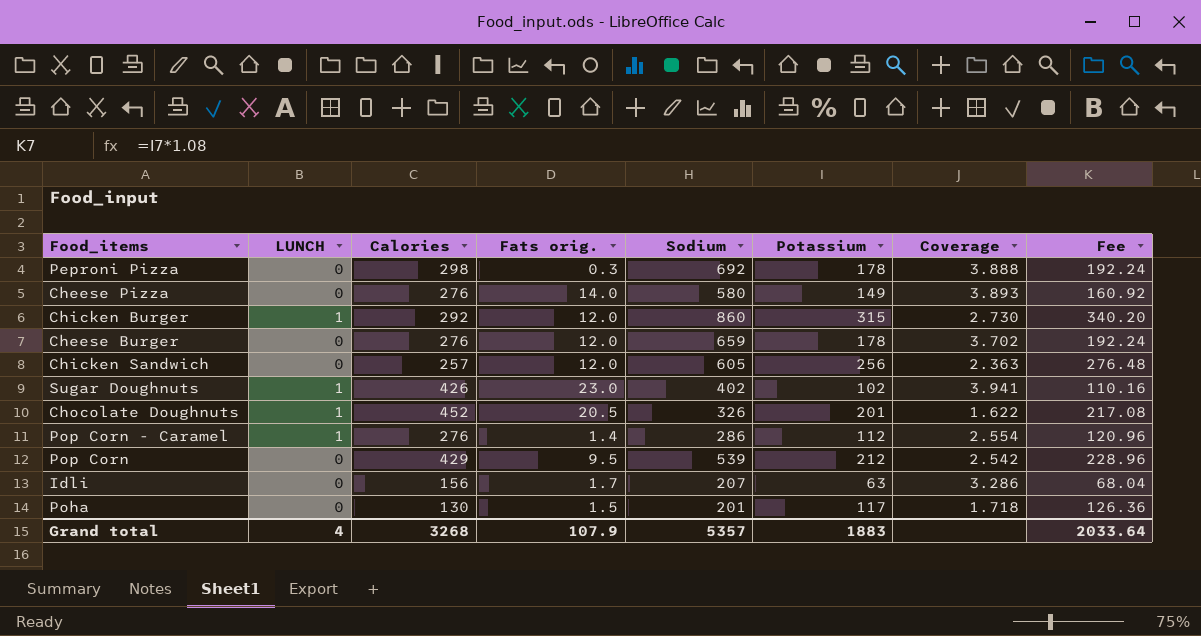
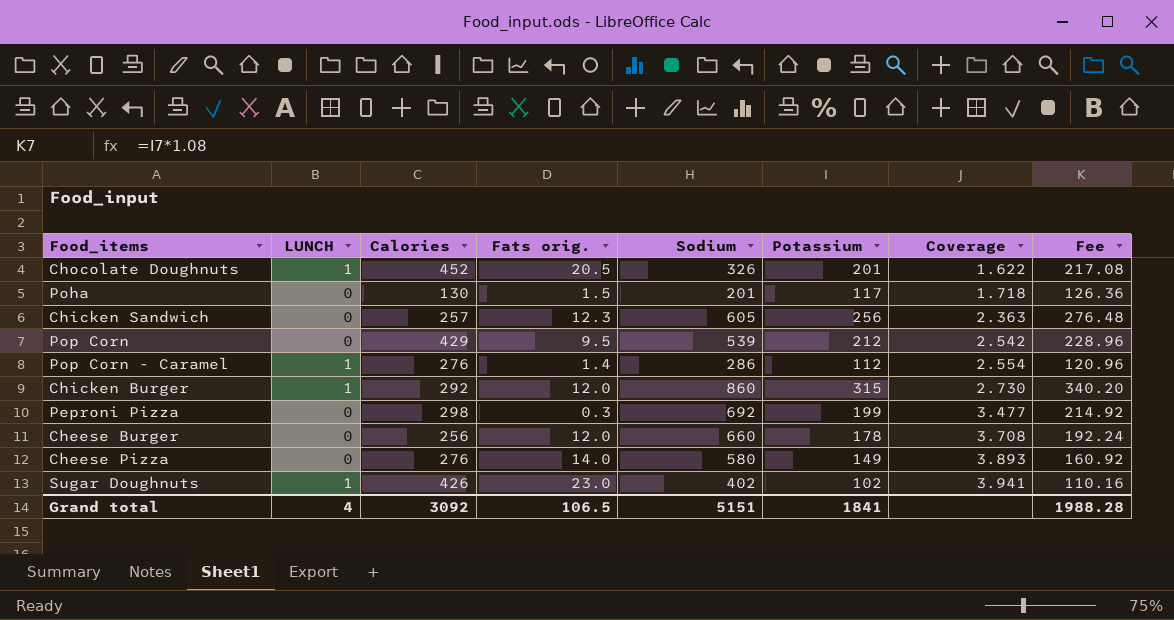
row order: none -> Coverage ascending
row Idli: 0 | 156 | 1.7 | 207 | 63 | 3.286 | 68.04 -> none
Chicken Sandwich | Fats orig.: 12.0 -> 12.3
Peproni Pizza | Potassium: 178 -> 199
Peproni Pizza | Coverage: 3.888 -> 3.477
Peproni Pizza | Fee: 192.24 -> 214.92
Cheese Burger | Calories: 276 -> 256
Cheese Burger | Sodium: 659 -> 660
Cheese Burger | Coverage: 3.702 -> 3.708
Grand total | Calories: 3268 -> 3092
Grand total | Fats orig.: 107.9 -> 106.5
Grand total | Sodium: 5357 -> 5151
Grand total | Potassium: 1883 -> 1841
Grand total | Fee: 2033.64 -> 1988.28

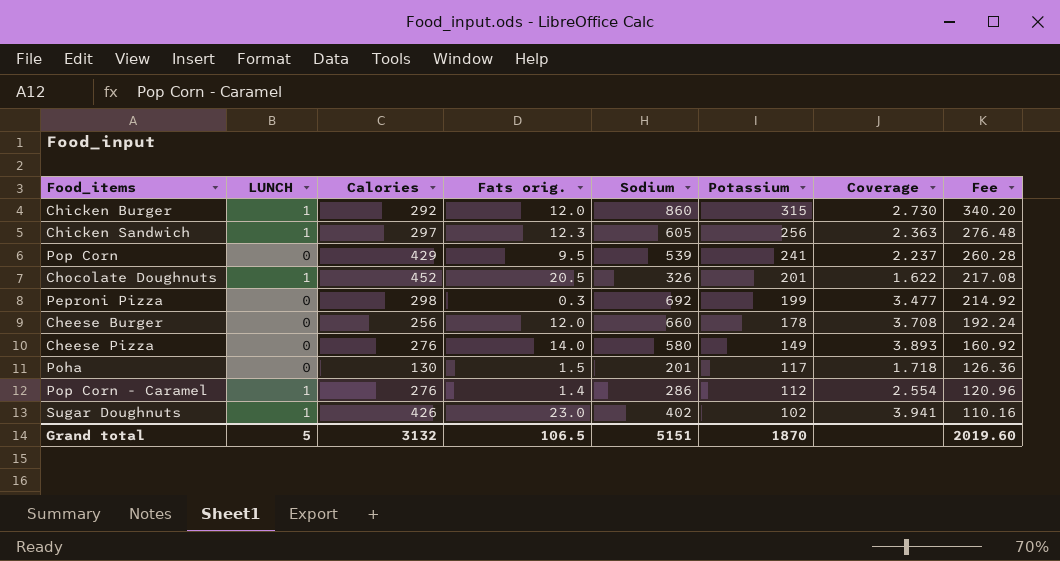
row order: Coverage ascending -> Potassium descending
Chicken Sandwich | LUNCH: 0 -> 1
Chicken Sandwich | Calories: 257 -> 297
Pop Corn | Potassium: 212 -> 241
Pop Corn | Coverage: 2.542 -> 2.237
Pop Corn | Fee: 228.96 -> 260.28
Grand total | LUNCH: 4 -> 5
Grand total | Calories: 3092 -> 3132
Grand total | Potassium: 1841 -> 1870
Grand total | Fee: 1988.28 -> 2019.60

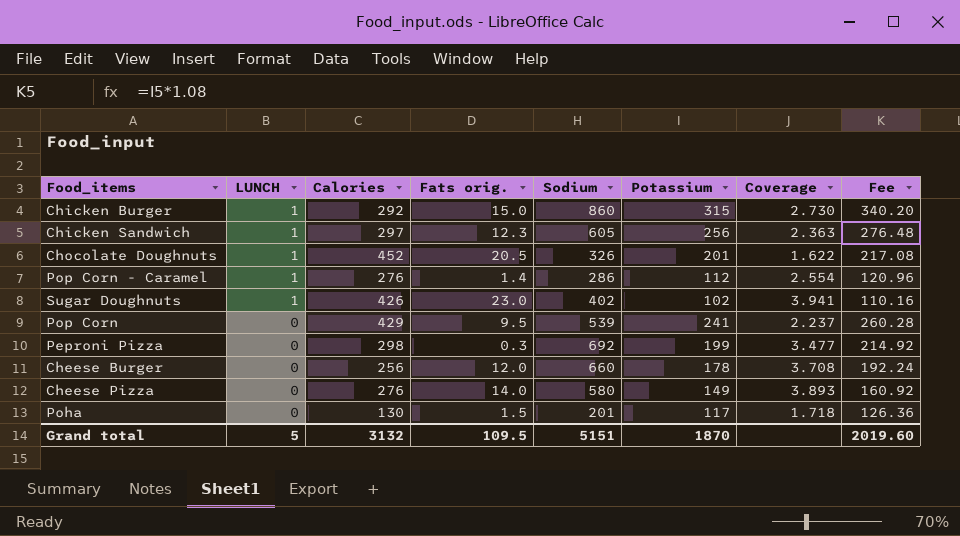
row order: Potassium descending -> LUNCH descending
Chicken Burger | Fats orig.: 12.0 -> 15.0
Grand total | Fats orig.: 106.5 -> 109.5

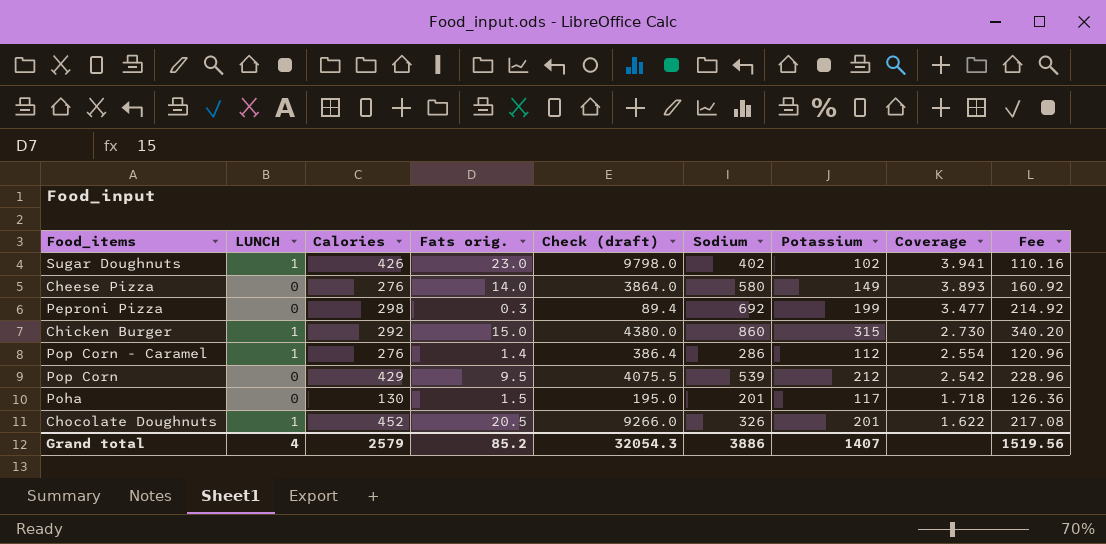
row order: LUNCH descending -> Coverage descending
column Check (draft) | formula: none -> [Calories] * [Fats orig.]
row Chicken Sandwich: 1 | 297 | 12.3 | 605 | 256 | 2.363 | 276.48 -> none
row Cheese Burger: 0 | 256 | 12.0 | 660 | 178 | 3.708 | 192.24 -> none
Pop Corn | Potassium: 241 -> 212
Pop Corn | Coverage: 2.237 -> 2.542
Pop Corn | Fee: 260.28 -> 228.96
Grand total | LUNCH: 5 -> 4
Grand total | Calories: 3132 -> 2579
Grand total | Fats orig.: 109.5 -> 85.2
Grand total | Sodium: 5151 -> 3886
Grand total | Potassium: 1870 -> 1407
Grand total | Fee: 2019.60 -> 1519.56

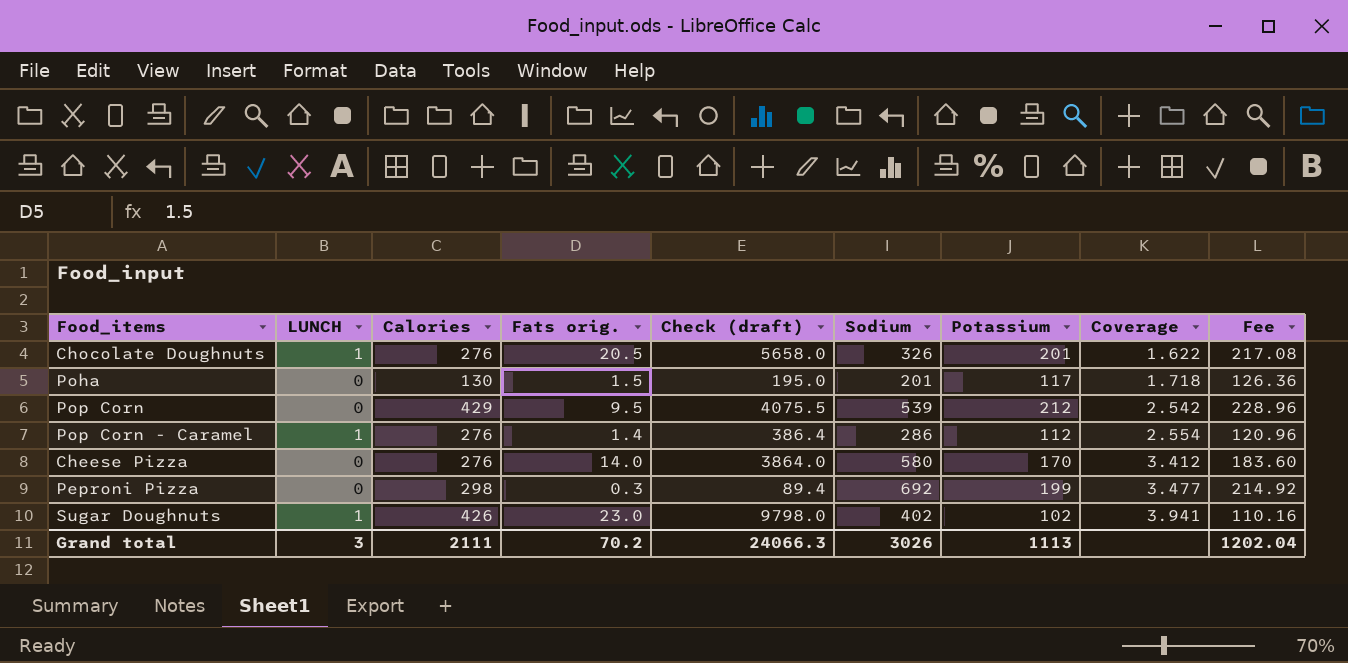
row order: Coverage descending -> Coverage ascending
row Chicken Burger: 1 | 292 | 15.0 | 4380.0 | 860 | 315 | 2.730 | 340.20 -> none
Chocolate Doughnuts | Calories: 452 -> 276
Chocolate Doughnuts | Check (draft): 9266.0 -> 5658.0
Cheese Pizza | Potassium: 149 -> 170
Cheese Pizza | Coverage: 3.893 -> 3.412
Cheese Pizza | Fee: 160.92 -> 183.60
Grand total | LUNCH: 4 -> 3
Grand total | Calories: 2579 -> 2111
Grand total | Fats orig.: 85.2 -> 70.2
Grand total | Check (draft): 32054.3 -> 24066.3
Grand total | Sodium: 3886 -> 3026
Grand total | Potassium: 1407 -> 1113
Grand total | Fee: 1519.56 -> 1202.04

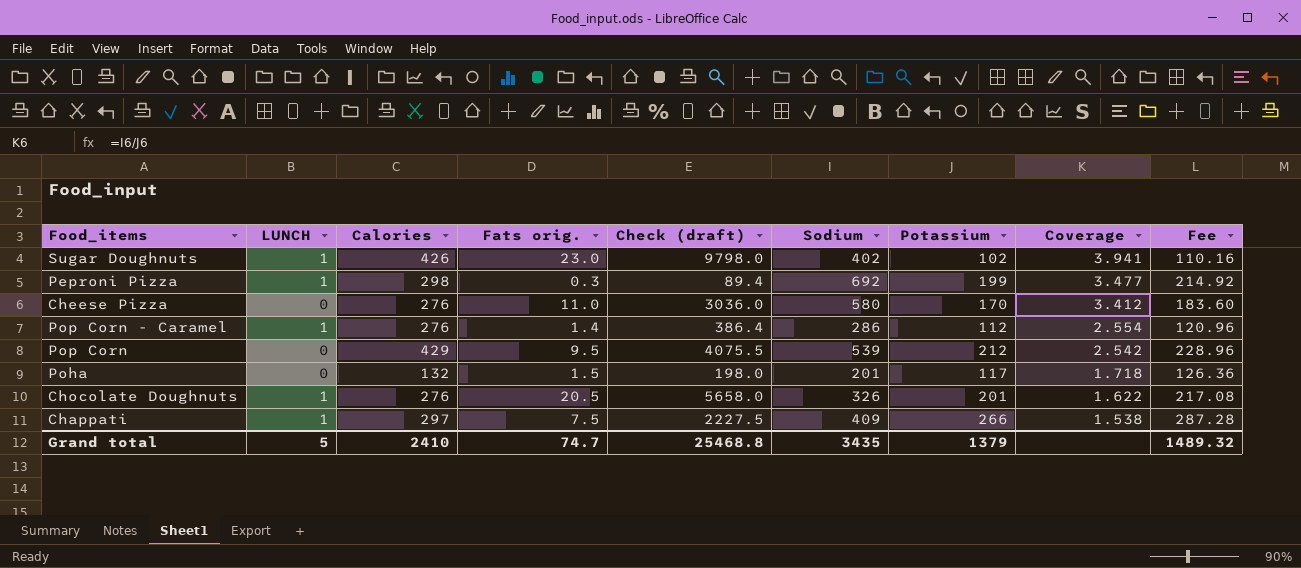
row order: Coverage ascending -> Coverage descending
Peproni Pizza | LUNCH: 0 -> 1
Cheese Pizza | Fats orig.: 14.0 -> 11.0
Cheese Pizza | Check (draft): 3864.0 -> 3036.0
Poha | Calories: 130 -> 132
Poha | Check (draft): 195.0 -> 198.0
row Chappati: none -> 1 | 297 | 7.5 | 2227.5 | 409 | 266 | 1.538 | 287.28
Grand total | LUNCH: 3 -> 5
Grand total | Calories: 2111 -> 2410
Grand total | Fats orig.: 70.2 -> 74.7
Grand total | Check (draft): 24066.3 -> 25468.8
Grand total | Sodium: 3026 -> 3435
Grand total | Potassium: 1113 -> 1379
Grand total | Fee: 1202.04 -> 1489.32

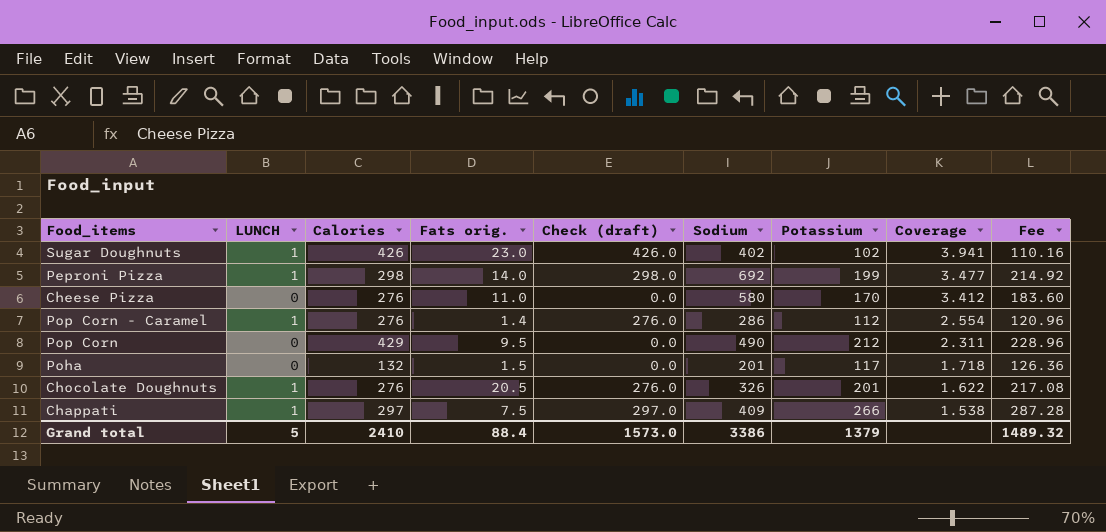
column Check (draft) | formula: [Calories] * [Fats orig.] -> [LUNCH] * [Calories]
Peproni Pizza | Fats orig.: 0.3 -> 14.0
Pop Corn | Sodium: 539 -> 490
Pop Corn | Coverage: 2.542 -> 2.311
Grand total | Fats orig.: 74.7 -> 88.4
Grand total | Check (draft): 25468.8 -> 1573.0
Grand total | Sodium: 3435 -> 3386

